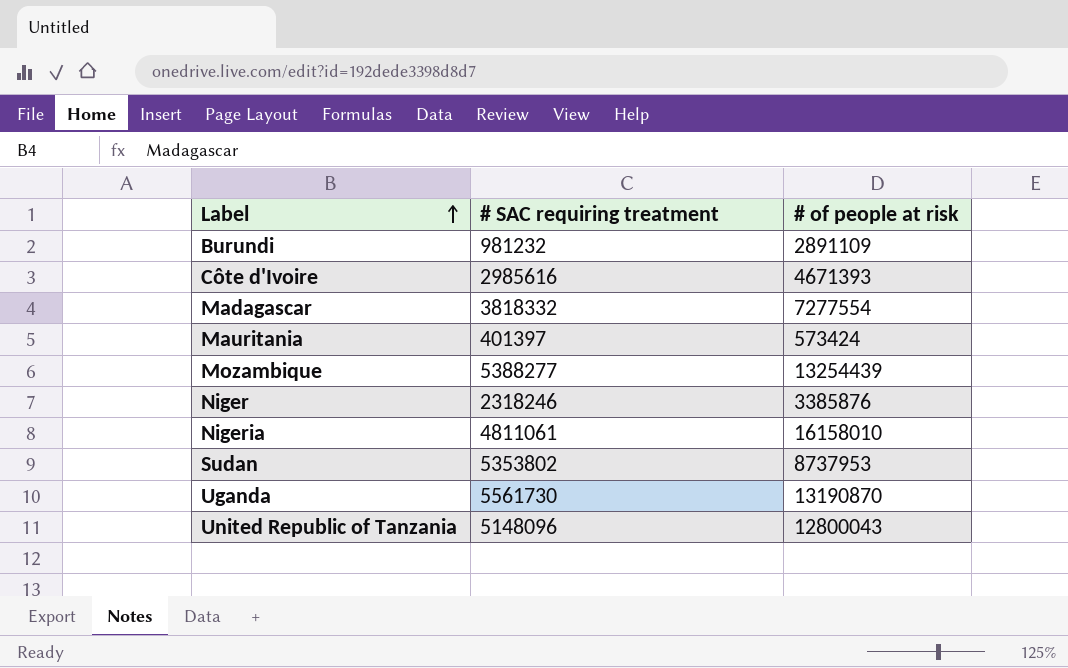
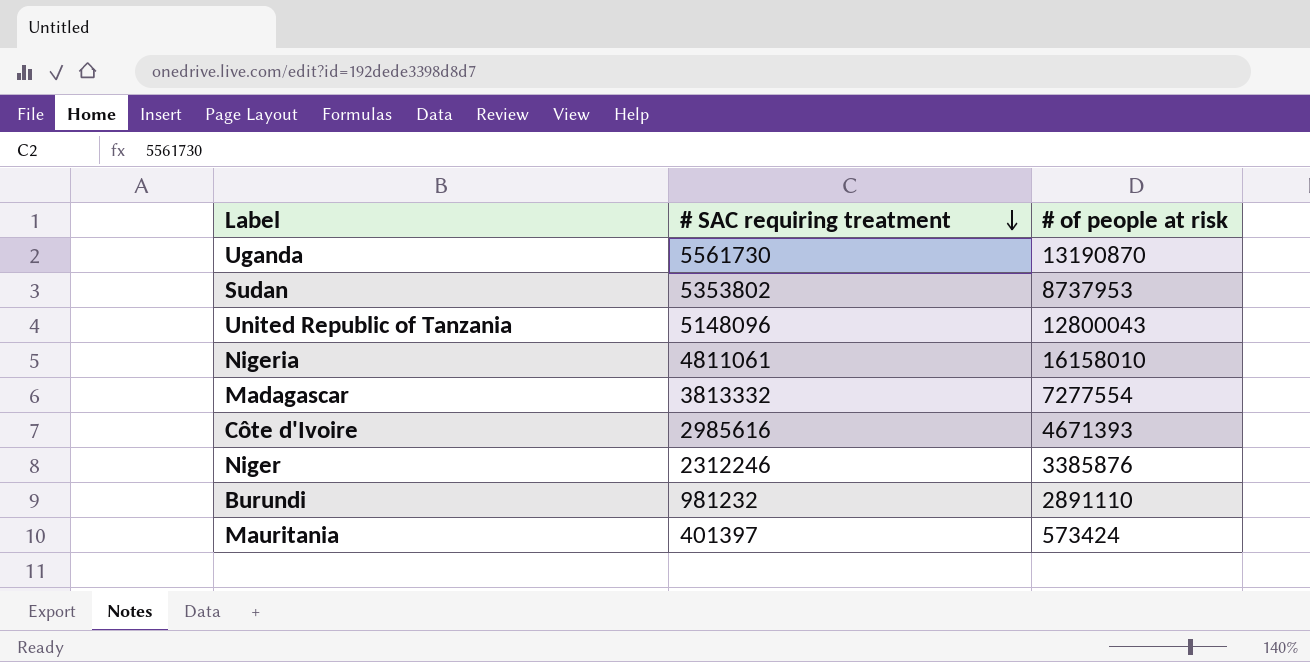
row order: Label ascending -> # SAC requiring treatment descending
row Mozambique: 5388277 | 13254439 -> none
Madagascar | # SAC requiring treatment: 3818332 -> 3813332
Niger | # SAC requiring treatment: 2318246 -> 2312246
Burundi | # of people at risk: 2891109 -> 2891110

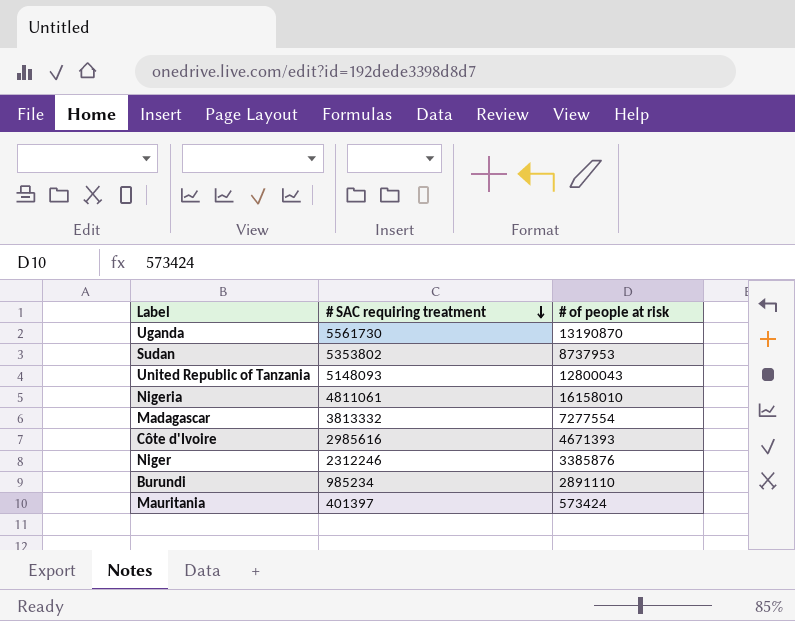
United Republic of Tanzania | # SAC requiring treatment: 5148096 -> 5148093
Burundi | # SAC requiring treatment: 981232 -> 985234

